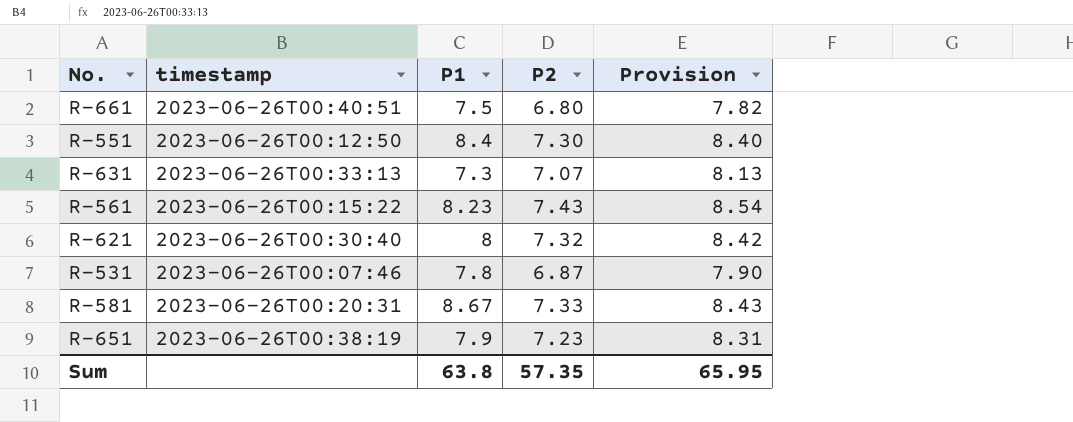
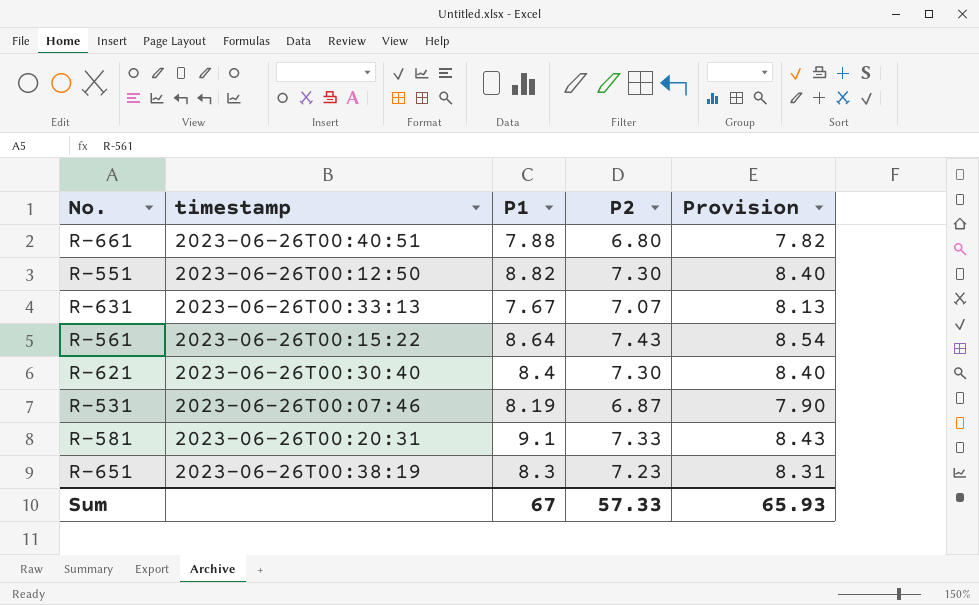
R-661 | P1: 7.5 -> 7.88
R-551 | P1: 8.4 -> 8.82
R-631 | P1: 7.3 -> 7.67
R-561 | P1: 8.23 -> 8.64
R-621 | P1: 8 -> 8.4
R-621 | P2: 7.32 -> 7.30
R-621 | Provision: 8.42 -> 8.40
R-531 | P1: 7.8 -> 8.19
R-581 | P1: 8.67 -> 9.1
R-651 | P1: 7.9 -> 8.3
Sum | P1: 63.8 -> 67
Sum | P2: 57.35 -> 57.33
Sum | Provision: 65.95 -> 65.93

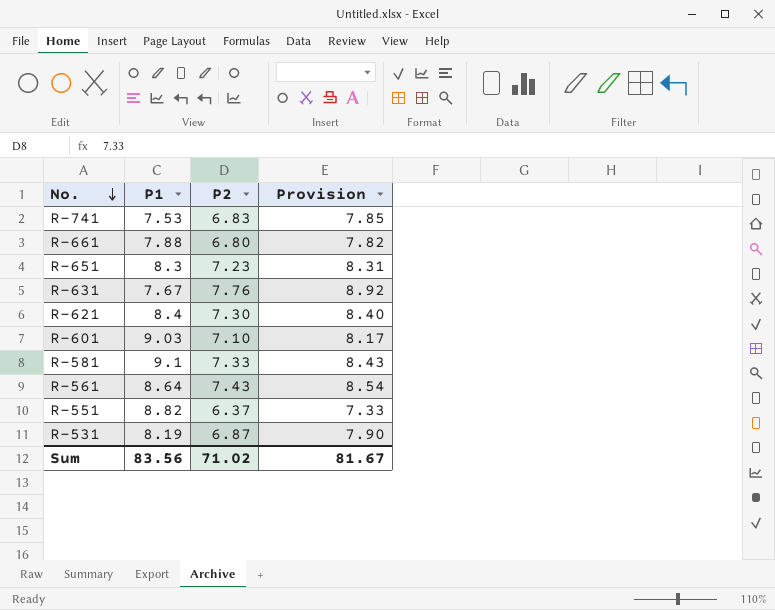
row order: none -> No. descending
column timestamp | position: 2 -> none
row R-741: none -> 7.53 | 6.83 | 7.85
R-631 | P2: 7.07 -> 7.76
R-631 | Provision: 8.13 -> 8.92
row R-601: none -> 9.03 | 7.10 | 8.17
R-551 | P2: 7.30 -> 6.37
R-551 | Provision: 8.40 -> 7.33
Sum | P1: 67 -> 83.56
Sum | P2: 57.33 -> 71.02
Sum | Provision: 65.93 -> 81.67

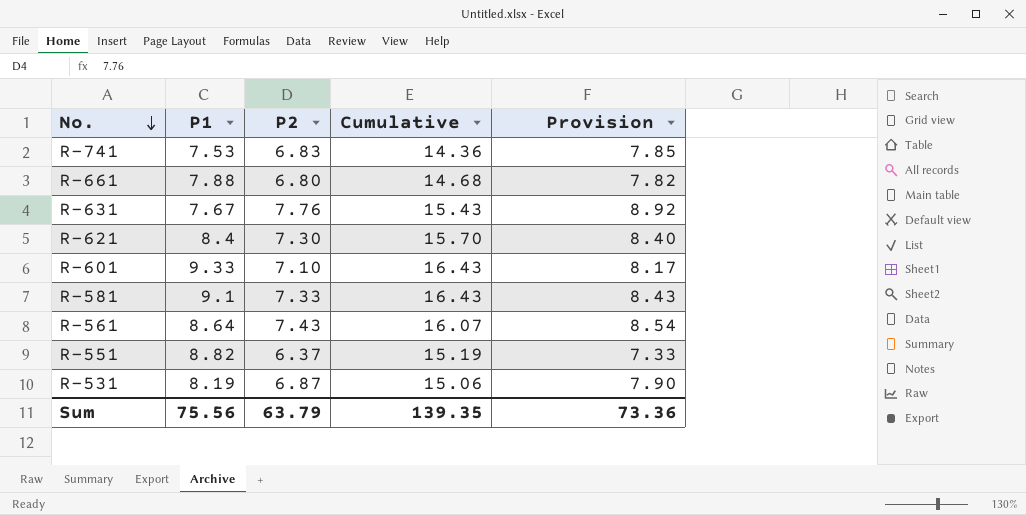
column Cumulative | formula: none -> [P1] + [P2]
row R-651: 8.3 | 7.23 | 8.31 -> none
R-601 | P1: 9.03 -> 9.33
Sum | P1: 83.56 -> 75.56
Sum | P2: 71.02 -> 63.79
Sum | Provision: 81.67 -> 73.36

